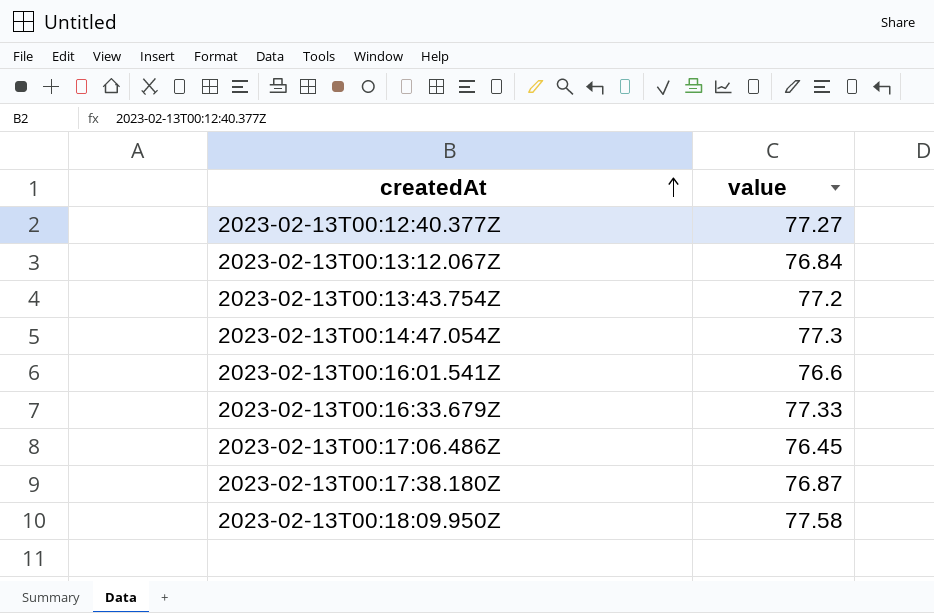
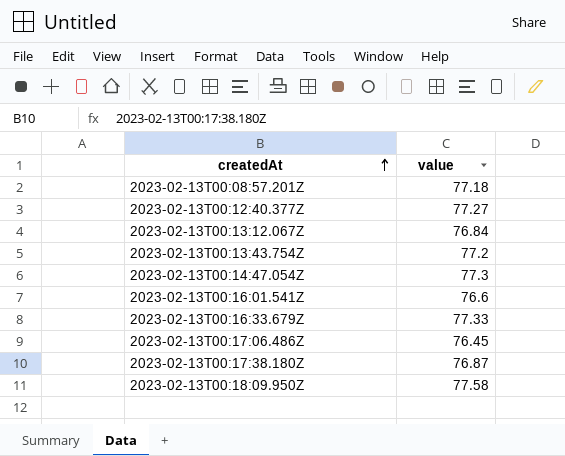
row 2023-02-13T00:08:57.201Z: none -> 77.18

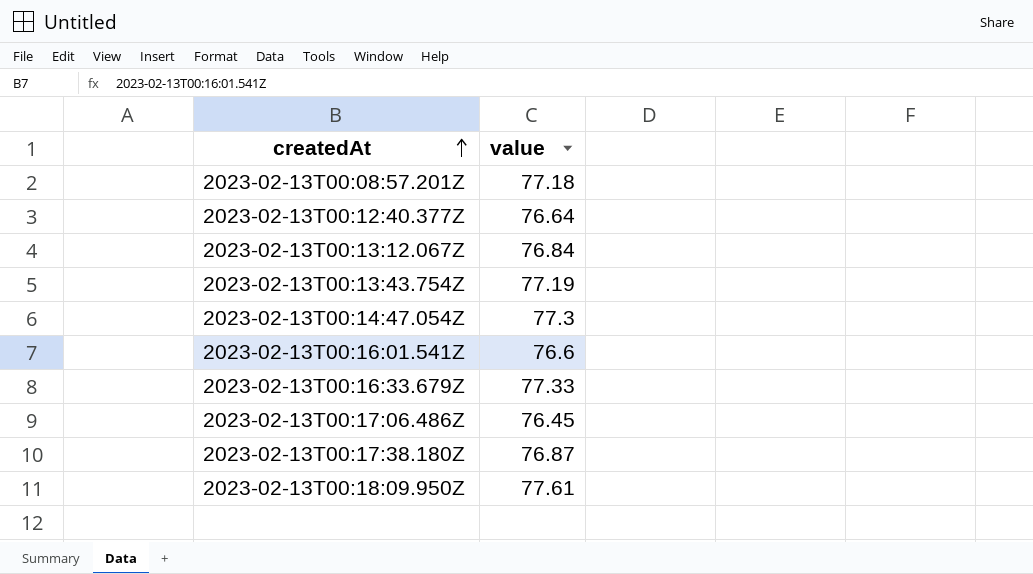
2023-02-13T00:12:40.377Z | value: 77.27 -> 76.64
2023-02-13T00:13:43.754Z | value: 77.2 -> 77.19
2023-02-13T00:18:09.950Z | value: 77.58 -> 77.61

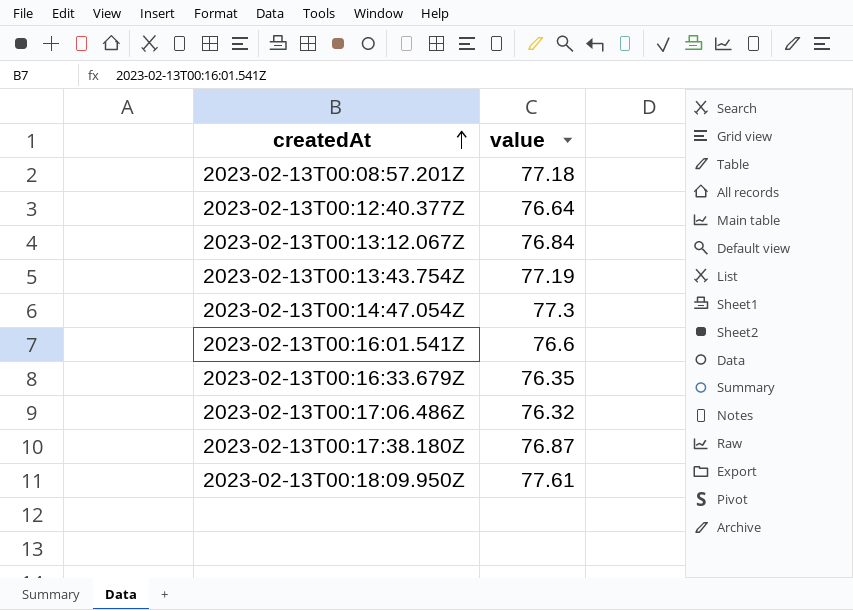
2023-02-13T00:16:33.679Z | value: 77.33 -> 76.35
2023-02-13T00:17:06.486Z | value: 76.45 -> 76.32

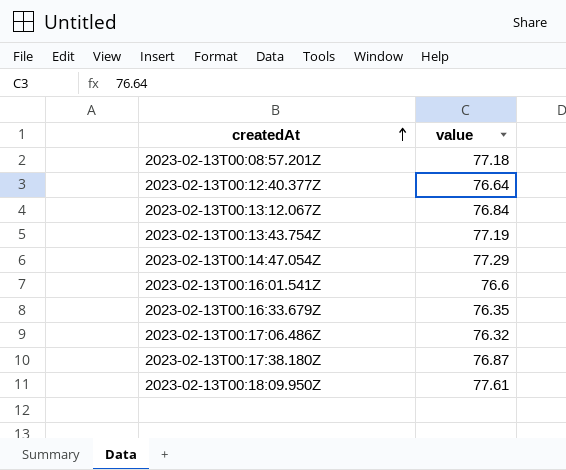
2023-02-13T00:14:47.054Z | value: 77.3 -> 77.29

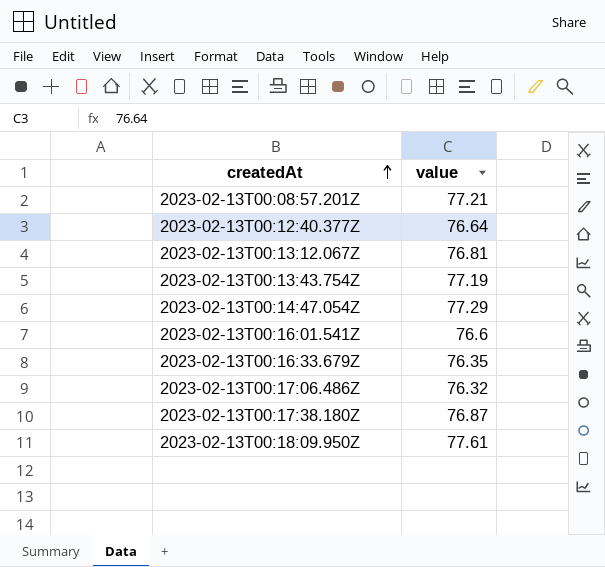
2023-02-13T00:08:57.201Z | value: 77.18 -> 77.21
2023-02-13T00:13:12.067Z | value: 76.84 -> 76.81

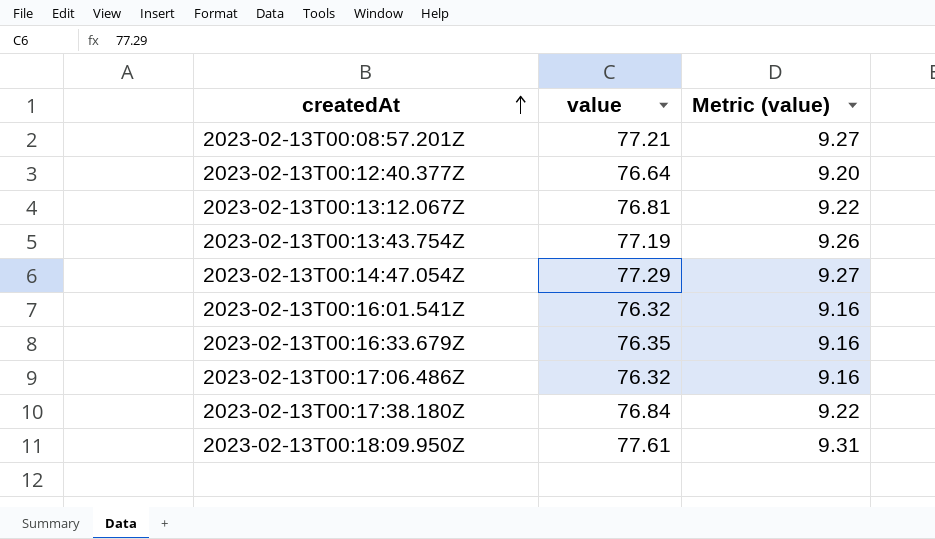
column Metric (value) | formula: none -> [value] * 0.12
2023-02-13T00:16:01.541Z | value: 76.6 -> 76.32
2023-02-13T00:17:38.180Z | value: 76.87 -> 76.84

